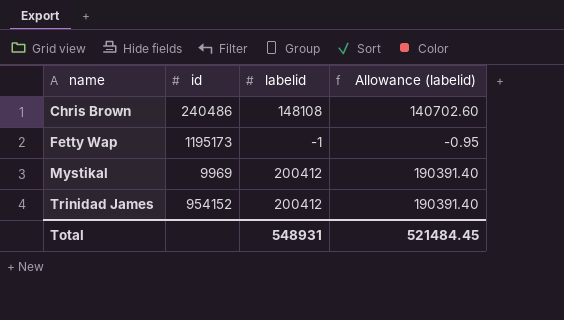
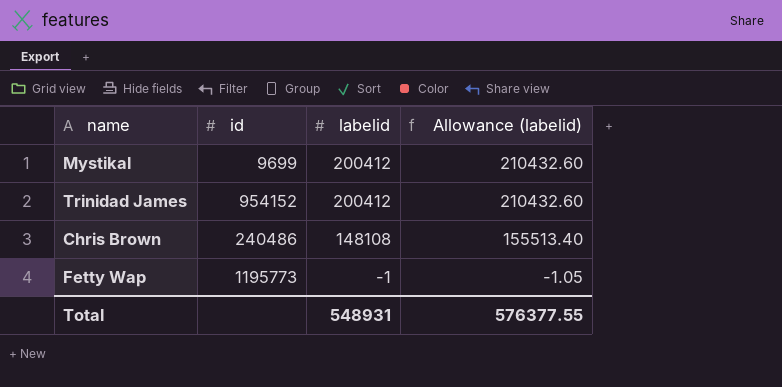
row order: name ascending -> labelid descending
column Allowance (labelid) | formula: [labelid] * 0.95 -> [labelid] * 1.05
Mystikal | id: 9969 -> 9699
Fetty Wap | id: 1195173 -> 1195773
Total | Allowance (labelid): 521484.45 -> 576377.55

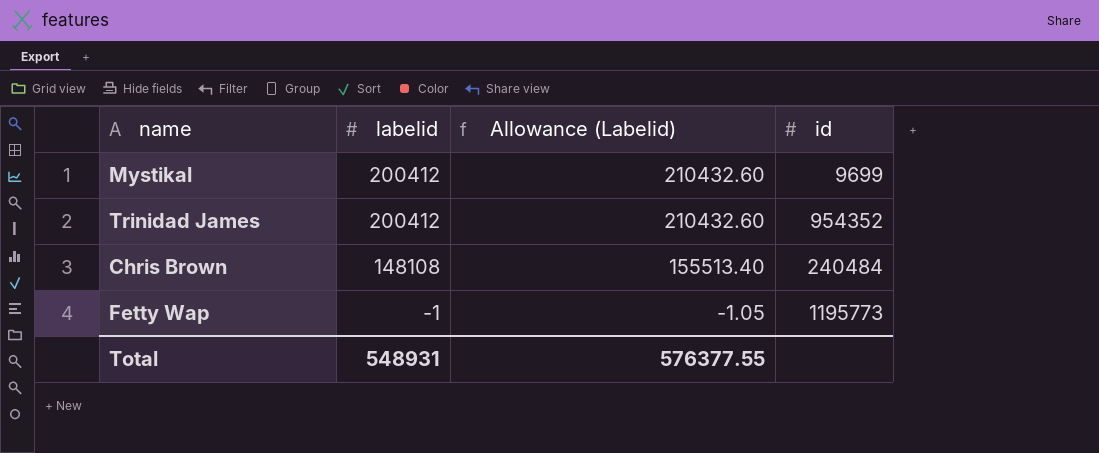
column name: Allowance (labelid) -> Allowance (Labelid)
column id | position: 2 -> 4
Trinidad James | id: 954152 -> 954352
Chris Brown | id: 240486 -> 240484

